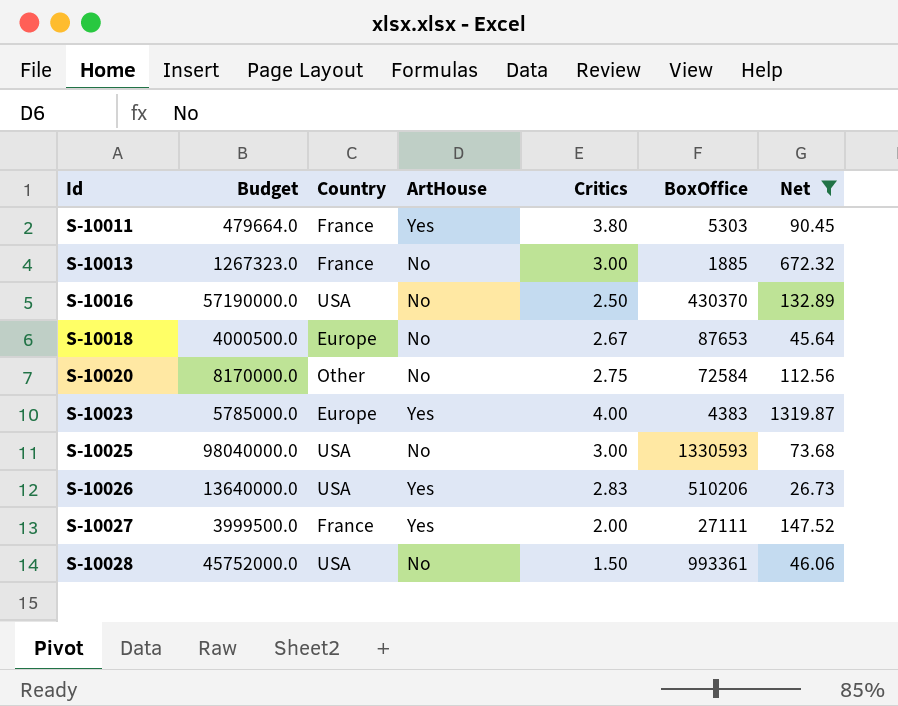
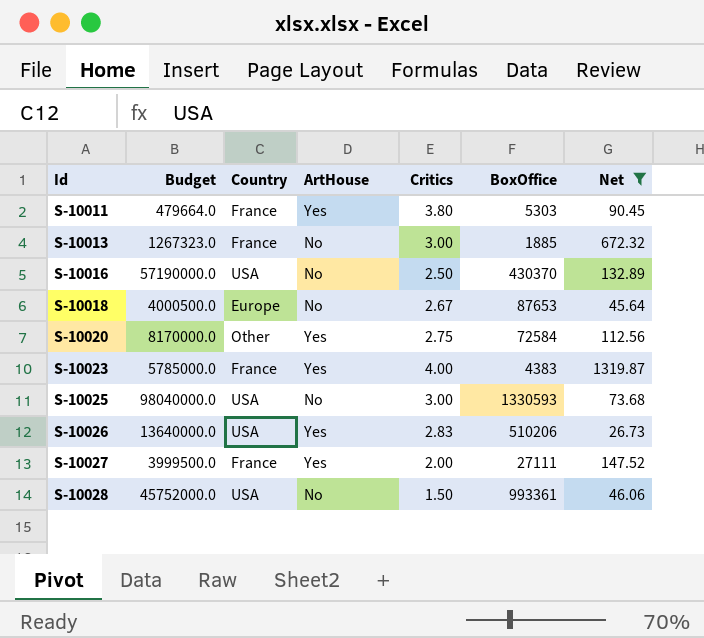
S-10020 | ArtHouse: No -> Yes
S-10023 | Country: Europe -> France

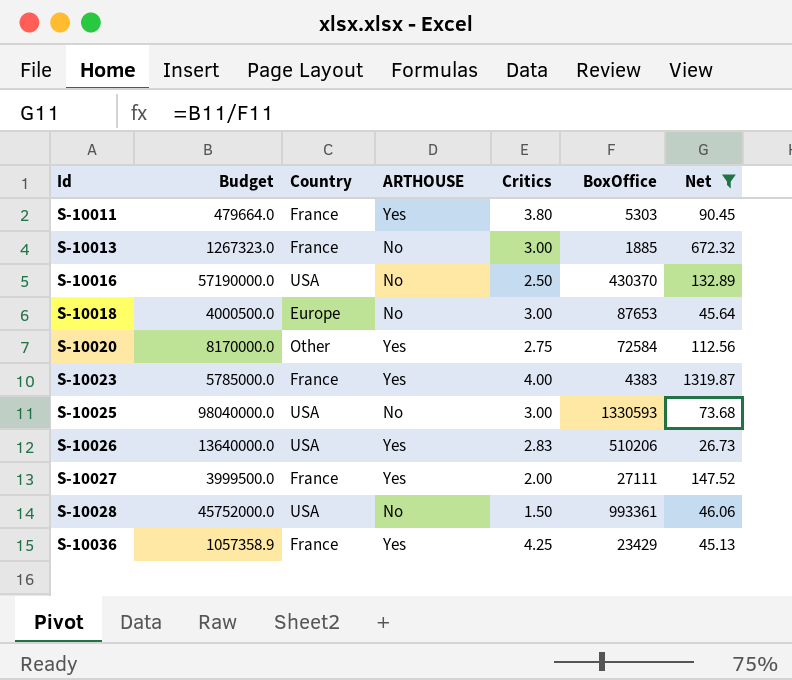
column name: ArtHouse -> ARTHOUSE
S-10018 | Critics: 2.67 -> 3.00
row S-10036: none -> 1057358.9 | France | Yes | 4.25 | 23429 | 45.13

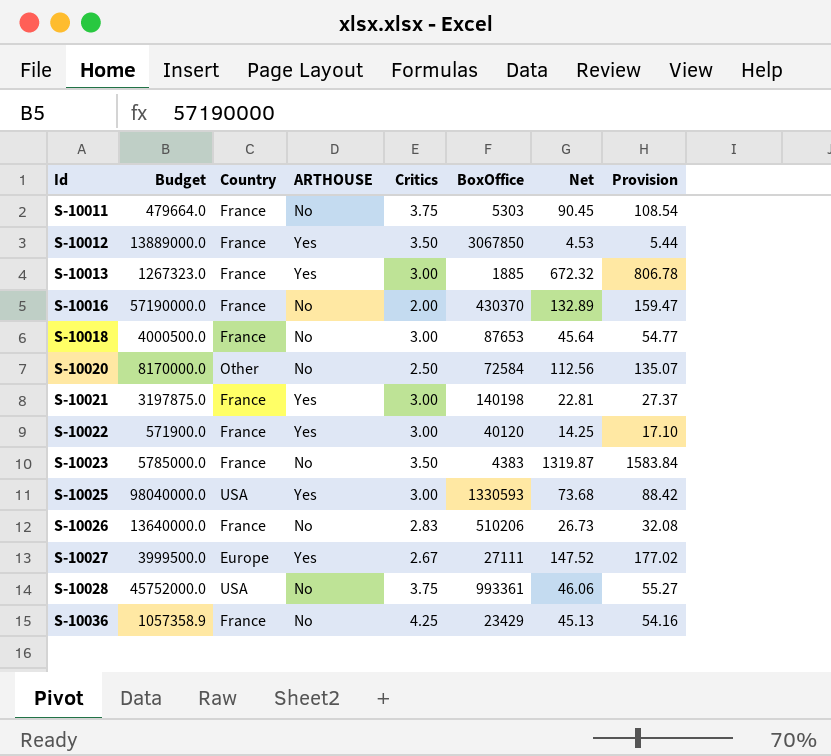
filter: Net >= 26.73 -> none
column Provision | formula: none -> [Net] * 1.2
S-10011 | ARTHOUSE: Yes -> No
S-10011 | Critics: 3.80 -> 3.75
S-10013 | ARTHOUSE: No -> Yes
S-10016 | Country: USA -> France
S-10016 | Critics: 2.50 -> 2.00
S-10018 | Country: Europe -> France
S-10020 | ARTHOUSE: Yes -> No
S-10020 | Critics: 2.75 -> 2.50
S-10023 | ARTHOUSE: Yes -> No
S-10023 | Critics: 4.00 -> 3.50
S-10025 | ARTHOUSE: No -> Yes
S-10026 | Country: USA -> France
S-10026 | ARTHOUSE: Yes -> No
S-10027 | Country: France -> Europe
S-10027 | Critics: 2.00 -> 2.67
S-10028 | Critics: 1.50 -> 3.75
S-10036 | ARTHOUSE: Yes -> No

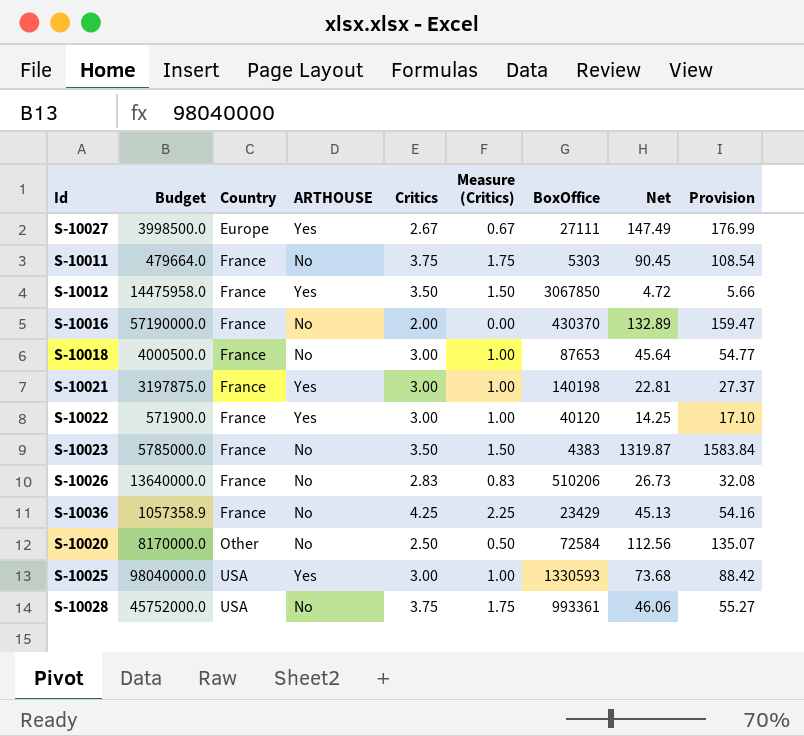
row order: Id ascending -> Country ascending
column Measure (Critics) | formula: none -> [Critics] - 2
row S-10013: 1267323.0 | France | Yes | 3.00 | 1885 | 672.32 | 806.78 -> none
S-10027 | Budget: 3999500.0 -> 3998500.0
S-10027 | Net: 147.52 -> 147.49
S-10027 | Provision: 177.02 -> 176.99
S-10012 | Budget: 13889000.0 -> 14475958.0
S-10012 | Net: 4.53 -> 4.72
S-10012 | Provision: 5.44 -> 5.66

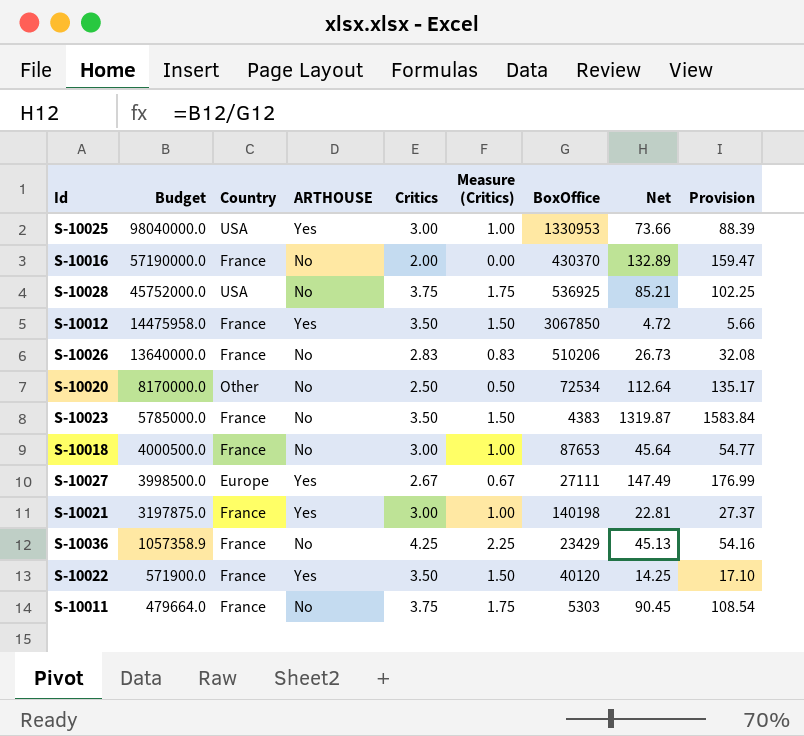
row order: Country ascending -> Budget descending
S-10025 | BoxOffice: 1330593 -> 1330953
S-10025 | Net: 73.68 -> 73.66
S-10025 | Provision: 88.42 -> 88.39
S-10028 | BoxOffice: 993361 -> 536925
S-10028 | Net: 46.06 -> 85.21
S-10028 | Provision: 55.27 -> 102.25
S-10020 | BoxOffice: 72584 -> 72534
S-10020 | Net: 112.56 -> 112.64
S-10020 | Provision: 135.07 -> 135.17
S-10022 | Critics: 3.00 -> 3.50
S-10022 | Measure (Critics): 1.00 -> 1.50

